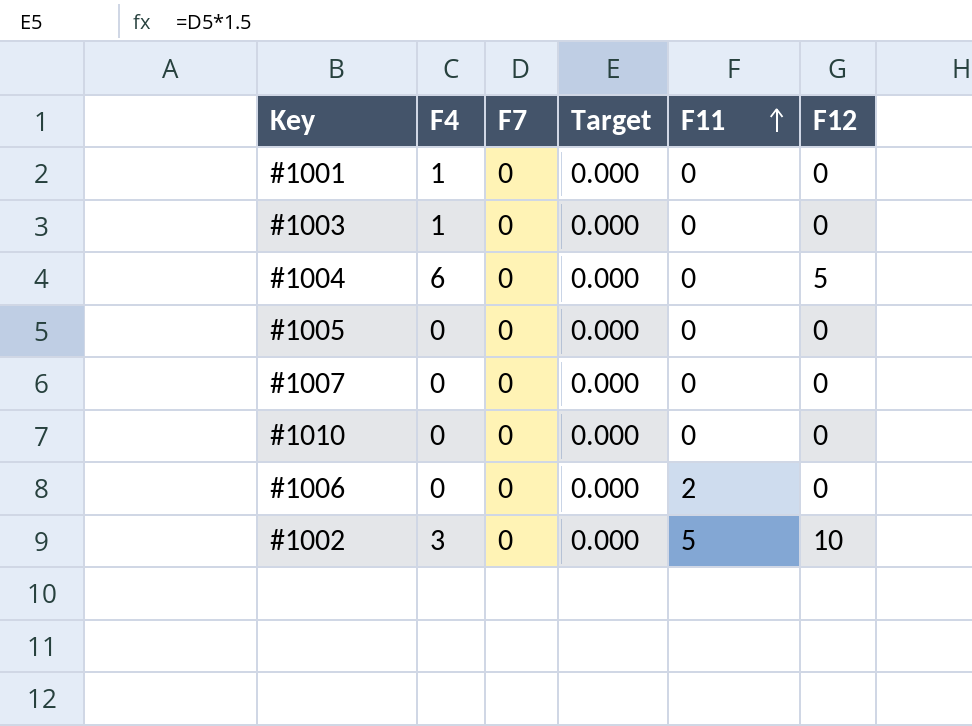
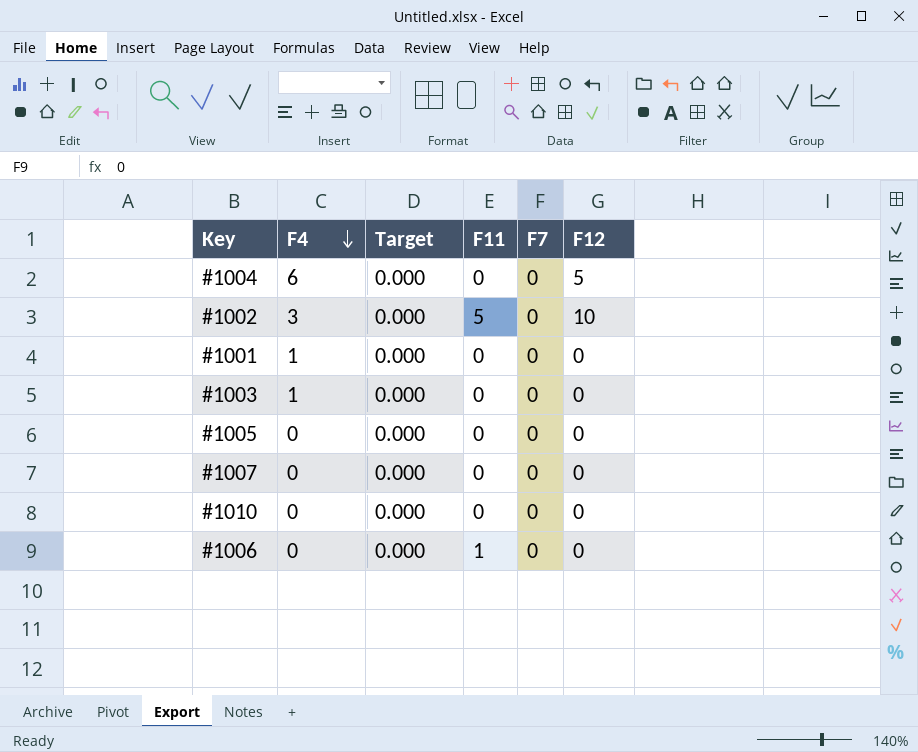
row order: F11 ascending -> F4 descending
column F7 | position: 3 -> 5
#1006 | F11: 2 -> 1

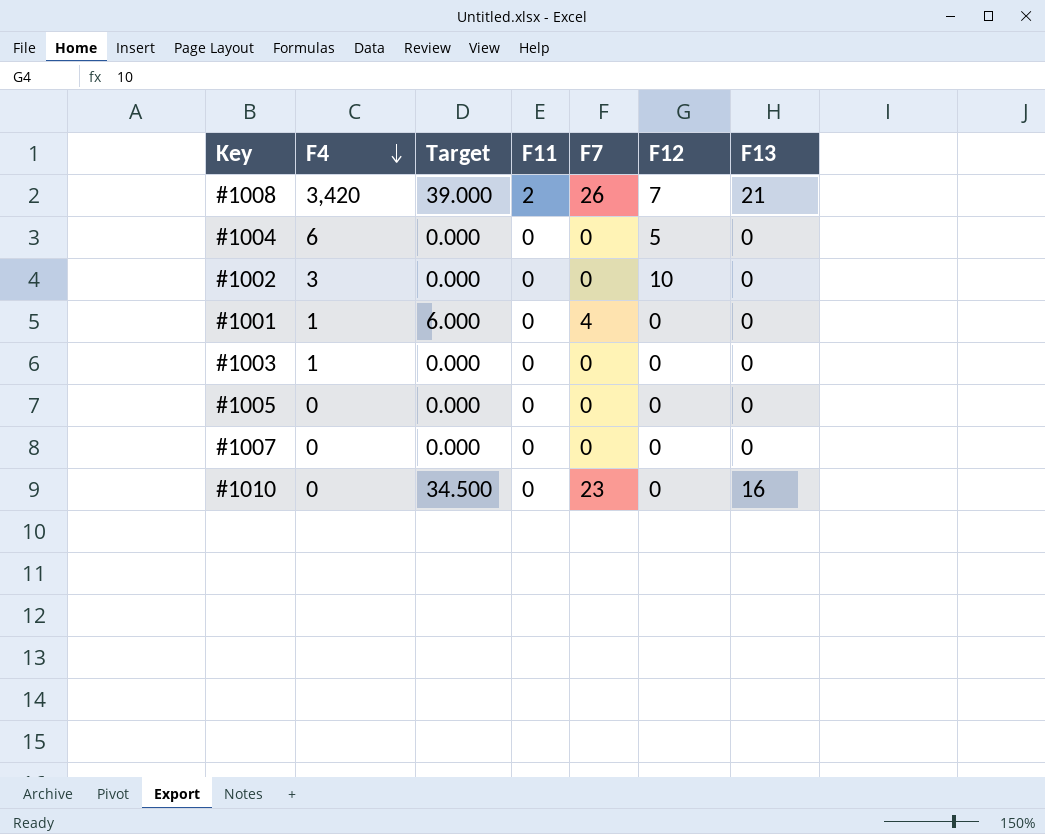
column F13 | position: none -> 7
row #1006: 0 | 0.000 | 1 | 0 | 0 -> none
row #1008: none -> 3,420 | 39.000 | 2 | 26 | 7 | 21
#1002 | F11: 5 -> 0
#1001 | Target: 0.000 -> 6.000
#1001 | F7: 0 -> 4
#1010 | Target: 0.000 -> 34.500
#1010 | F7: 0 -> 23

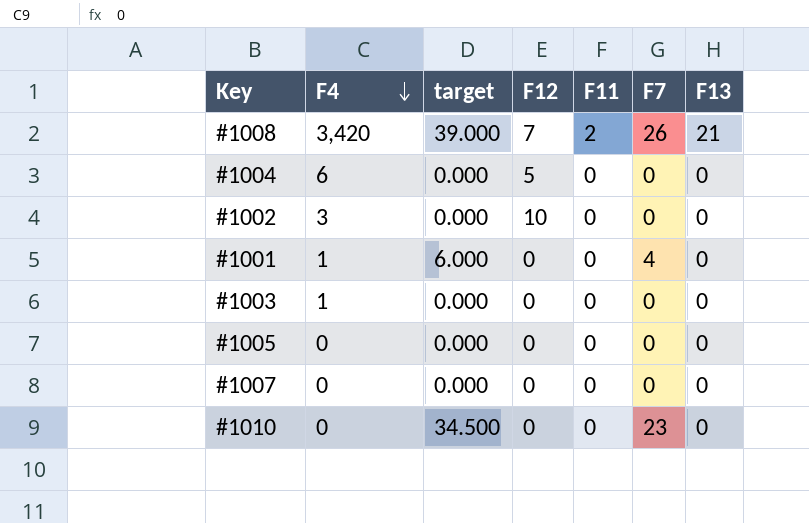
column name: Target -> target
column F12 | position: 6 -> 4
#1010 | F13: 16 -> 0

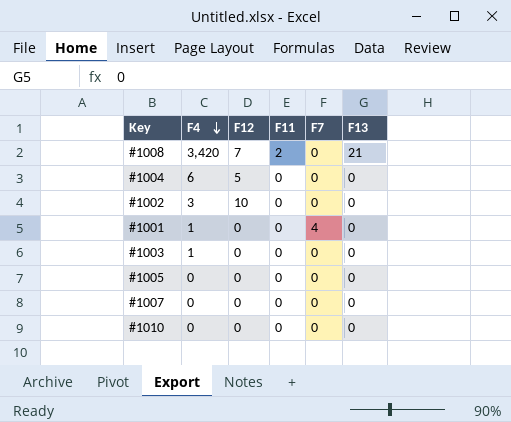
column target | formula: [F7] * 1.5 -> none
#1008 | F7: 26 -> 0
#1010 | F7: 23 -> 0

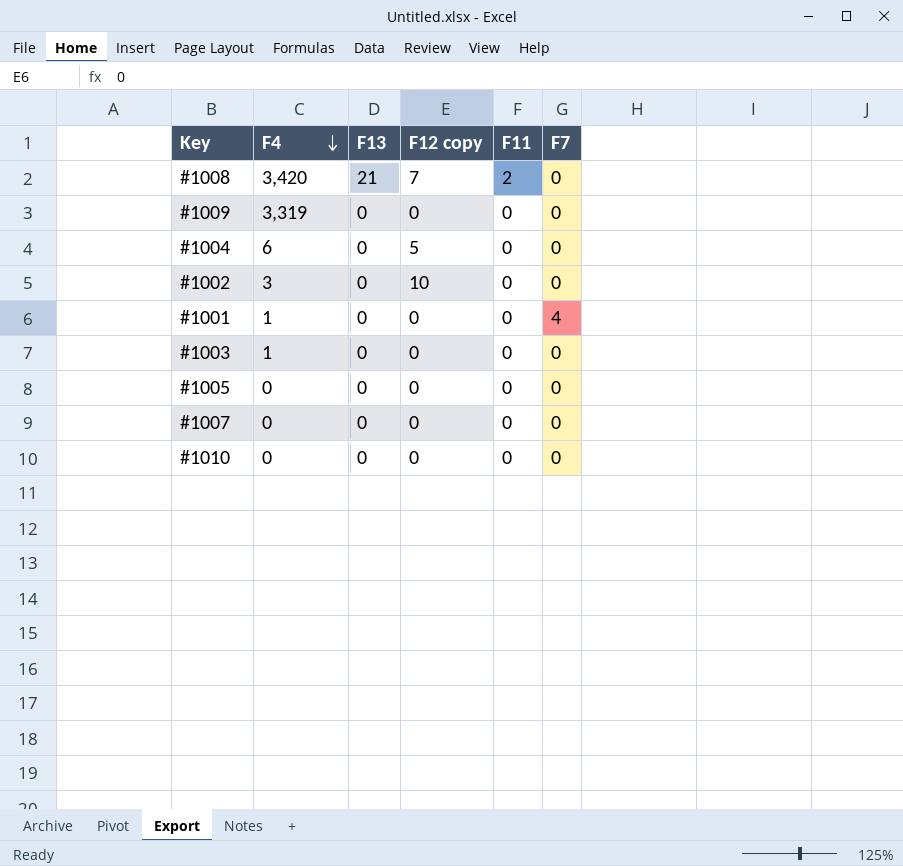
column F13 | position: 6 -> 3
column name: F12 -> F12 copy
row #1009: none -> 3,319 | 0 | 0 | 0 | 0

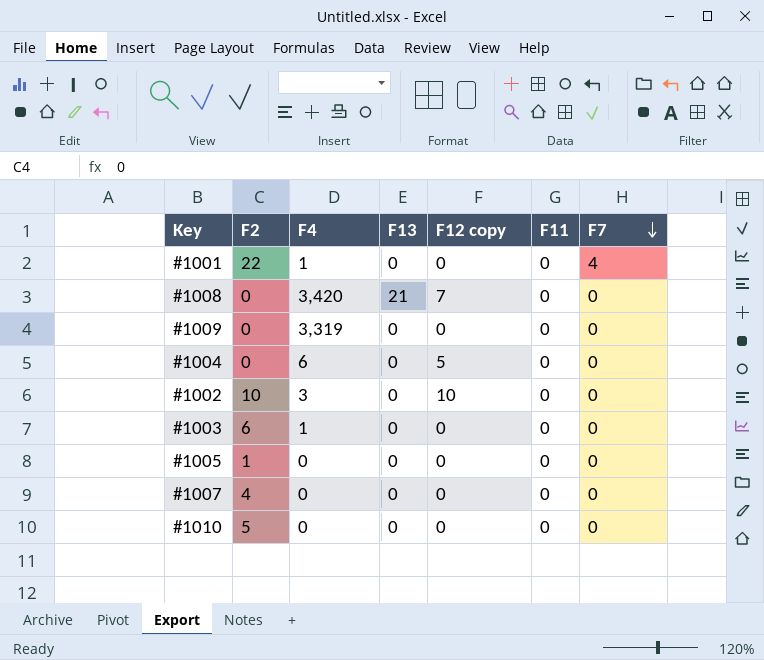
row order: F4 descending -> F7 descending
column F2 | position: none -> 2
#1008 | F11: 2 -> 0

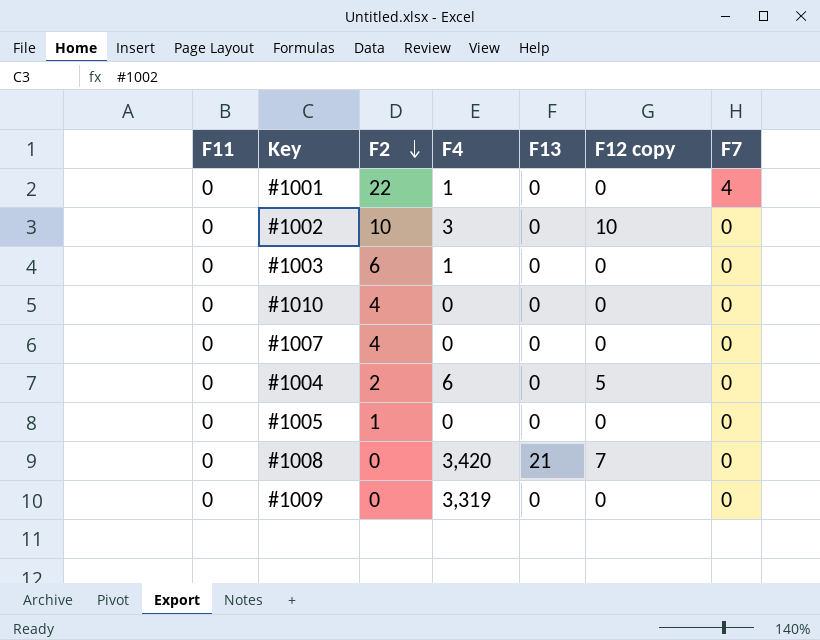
row order: F7 descending -> F2 descending
column F11 | position: 6 -> 1
#1010 | F2: 5 -> 4
#1004 | F2: 0 -> 2

